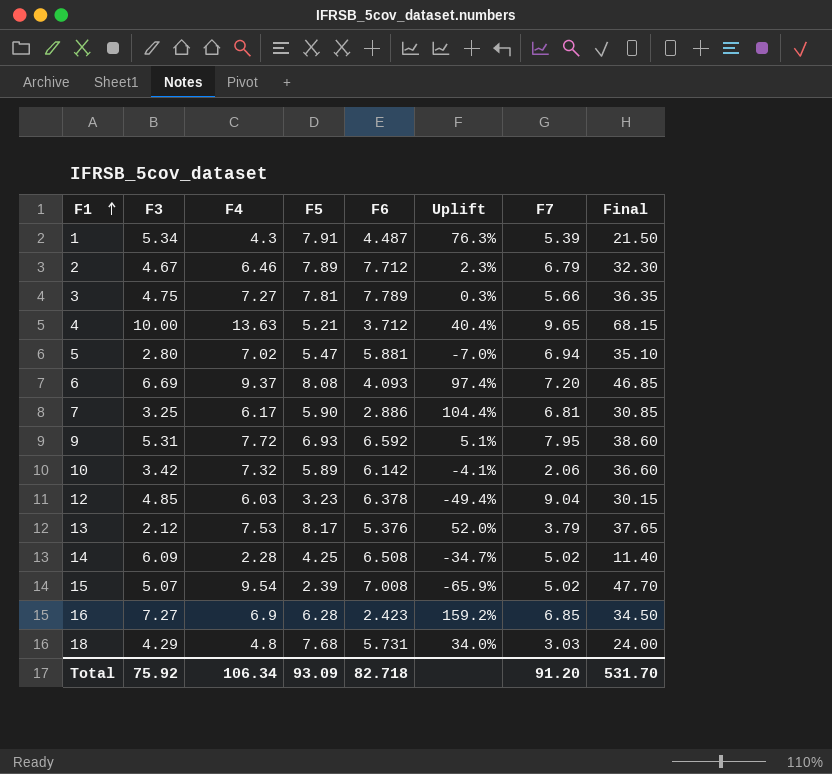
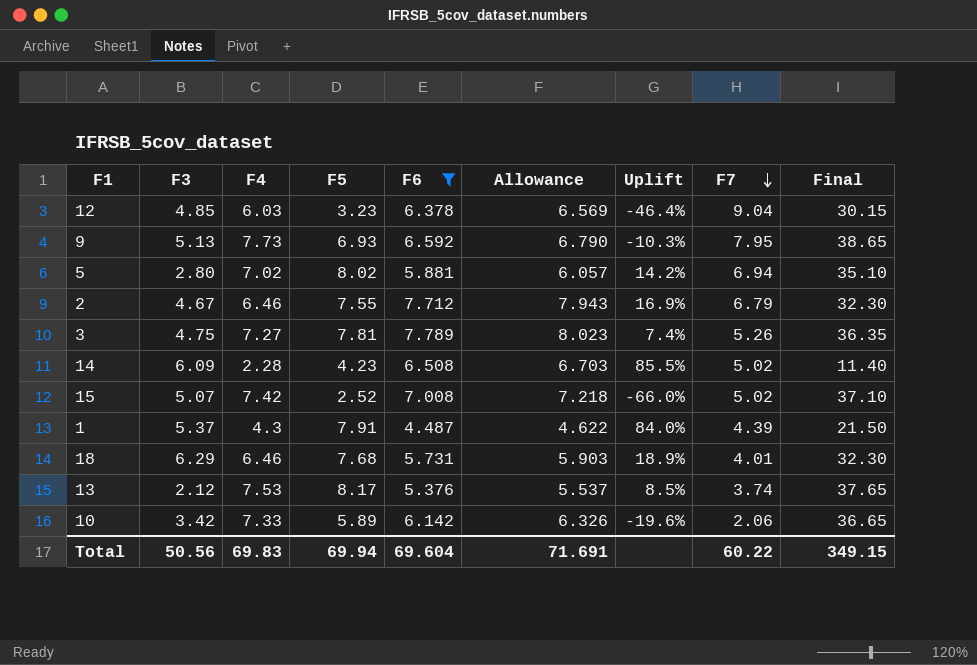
filter: none -> F6 >= 4.487
row order: F1 ascending -> F7 descending
column Allowance | formula: none -> [F6] * 1.03
column Uplift | formula: ([F5] - [F6]) / [F6] -> ([F5] - [F4]) / [F4]
9 | F3: 5.31 -> 5.13
9 | F4: 7.72 -> 7.73
9 | Final: 38.60 -> 38.65
5 | F5: 5.47 -> 8.02
2 | F5: 7.89 -> 7.55
3 | F7: 5.66 -> 5.26
14 | F5: 4.25 -> 4.23
15 | F4: 9.54 -> 7.42
15 | F5: 2.39 -> 2.52
15 | Final: 47.70 -> 37.10
1 | F3: 5.34 -> 5.37
1 | F7: 5.39 -> 4.39
18 | F3: 4.29 -> 6.29
18 | F4: 4.8 -> 6.46
18 | F7: 3.03 -> 4.01
18 | Final: 24.00 -> 32.30
13 | F7: 3.79 -> 3.74
10 | F4: 7.32 -> 7.33
10 | Final: 36.60 -> 36.65
Total | F3: 75.92 -> 50.56
Total | F4: 106.34 -> 69.83
Total | F5: 93.09 -> 69.94
Total | F6: 82.718 -> 69.604
Total | F7: 91.20 -> 60.22
Total | Final: 531.70 -> 349.15

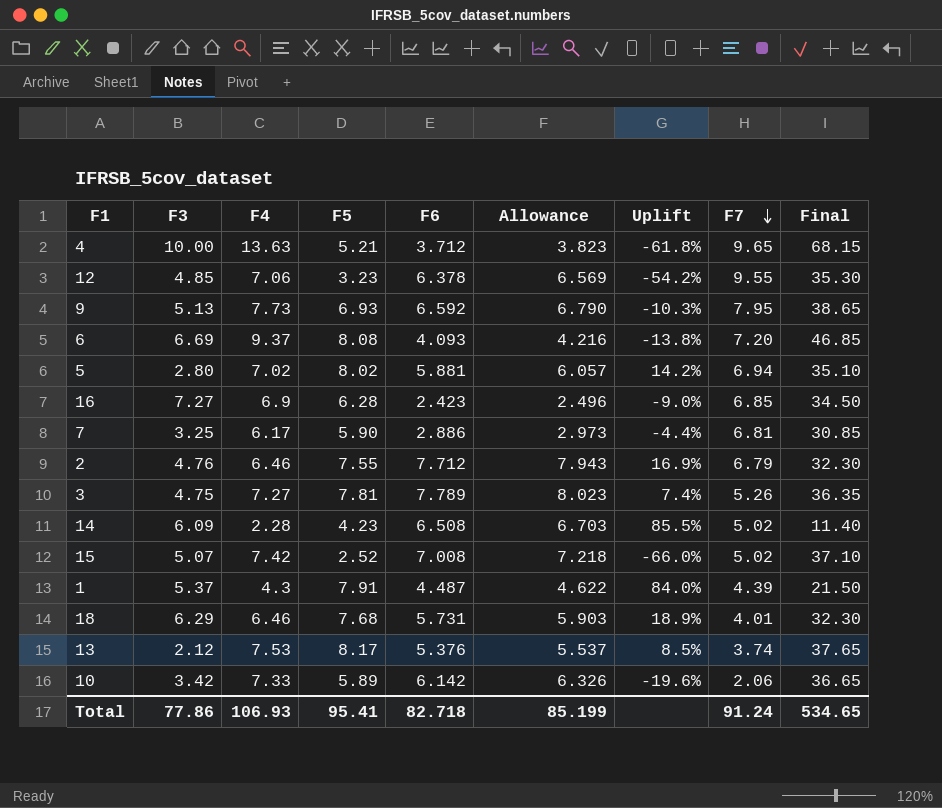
filter: F6 >= 4.487 -> none
12 | F4: 6.03 -> 7.06
12 | Uplift: -46.4% -> -54.2%
12 | F7: 9.04 -> 9.55
12 | Final: 30.15 -> 35.30
2 | F3: 4.67 -> 4.76
Total | F3: 50.56 -> 77.86
Total | F4: 69.83 -> 106.93
Total | F5: 69.94 -> 95.41
Total | F6: 69.604 -> 82.718
Total | Allowance: 71.691 -> 85.199
Total | F7: 60.22 -> 91.24
Total | Final: 349.15 -> 534.65

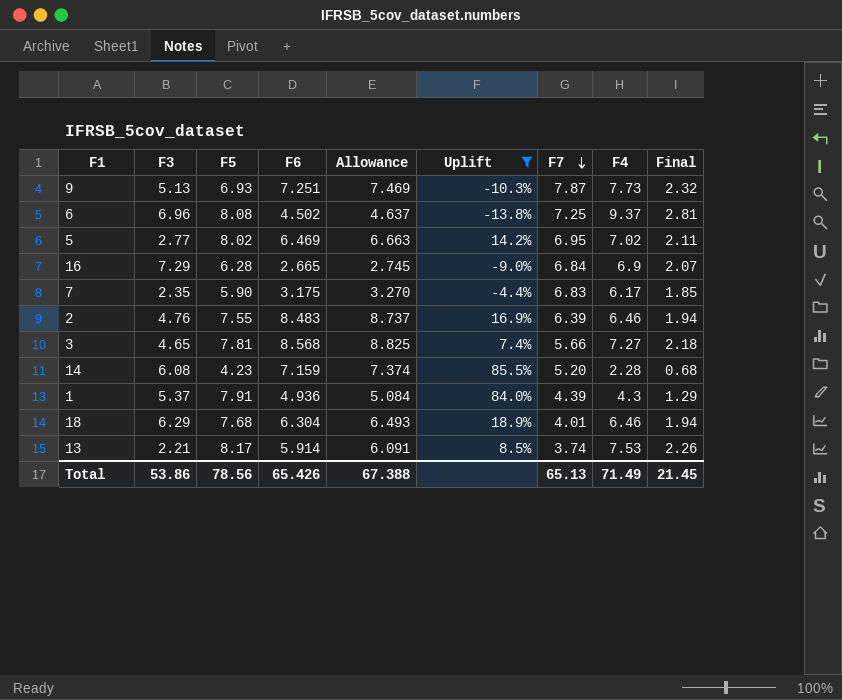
filter: none -> Uplift >= -13.8%
column F4 | position: 3 -> 8
column Final | formula: [F4] * 5 -> [F4] * 0.3
9 | F6: 6.592 -> 7.251
9 | Allowance: 6.790 -> 7.469
9 | F7: 7.95 -> 7.87
6 | F3: 6.69 -> 6.96
6 | F6: 4.093 -> 4.502
6 | Allowance: 4.216 -> 4.637
6 | F7: 7.20 -> 7.25
5 | F3: 2.80 -> 2.77
5 | F6: 5.881 -> 6.469
5 | Allowance: 6.057 -> 6.663
5 | F7: 6.94 -> 6.95
16 | F3: 7.27 -> 7.29
16 | F6: 2.423 -> 2.665
16 | Allowance: 2.496 -> 2.745
16 | F7: 6.85 -> 6.84
7 | F3: 3.25 -> 2.35
7 | F6: 2.886 -> 3.175
7 | Allowance: 2.973 -> 3.270
7 | F7: 6.81 -> 6.83
2 | F6: 7.712 -> 8.483
2 | Allowance: 7.943 -> 8.737
2 | F7: 6.79 -> 6.39
3 | F3: 4.75 -> 4.65
3 | F6: 7.789 -> 8.568
3 | Allowance: 8.023 -> 8.825
3 | F7: 5.26 -> 5.66
14 | F3: 6.09 -> 6.08
14 | F6: 6.508 -> 7.159
14 | Allowance: 6.703 -> 7.374
14 | F7: 5.02 -> 5.20
1 | F6: 4.487 -> 4.936
1 | Allowance: 4.622 -> 5.084
18 | F6: 5.731 -> 6.304
18 | Allowance: 5.903 -> 6.493
13 | F3: 2.12 -> 2.21
13 | F6: 5.376 -> 5.914
13 | Allowance: 5.537 -> 6.091
Total | F3: 77.86 -> 53.86
Total | F5: 95.41 -> 78.56
Total | F6: 82.718 -> 65.426
Total | Allowance: 85.199 -> 67.388
Total | F7: 91.24 -> 65.13
Total | F4: 106.93 -> 71.49
Total | Final: 534.65 -> 21.45

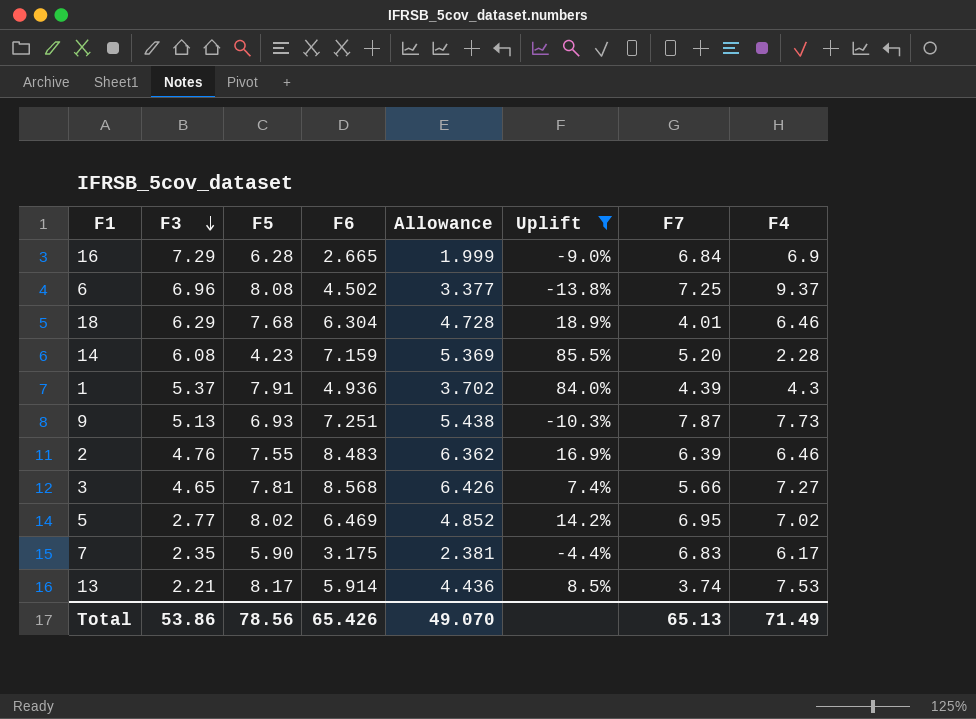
row order: F7 descending -> F3 descending
column Final | formula: [F4] * 0.3 -> none
column Allowance | formula: [F6] * 1.03 -> [F6] * 0.75
Total | Allowance: 67.388 -> 49.070

